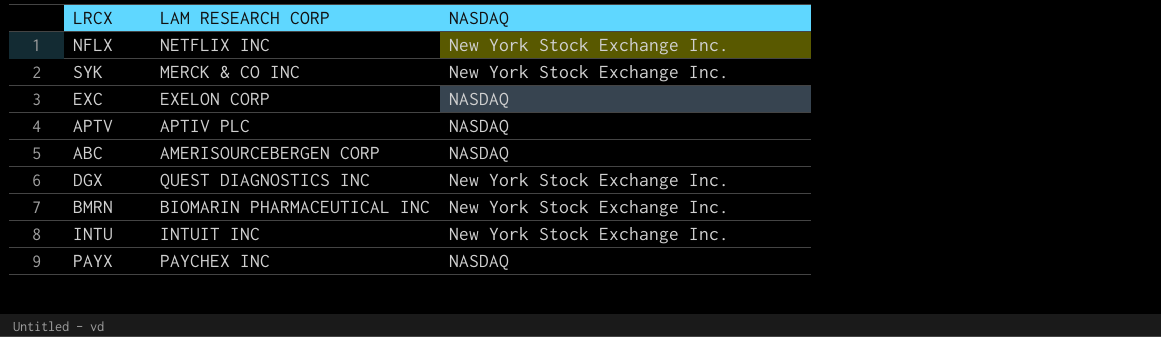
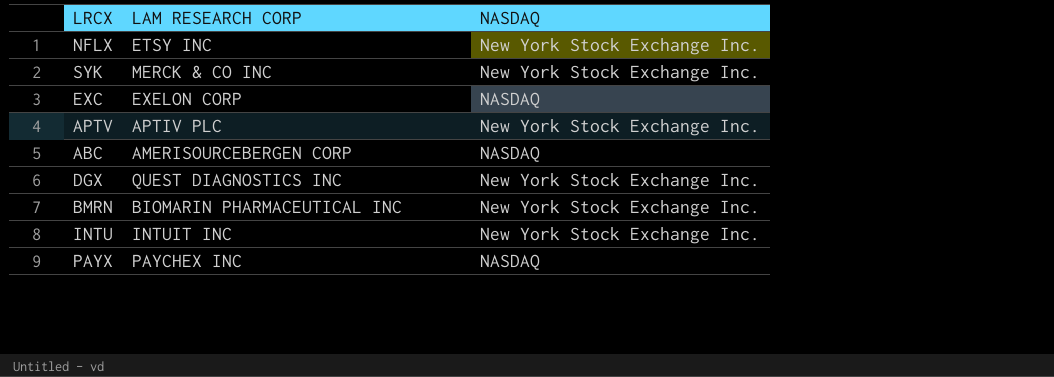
NFLX | LAM RESEARCH CORP: NETFLIX INC -> ETSY INC
APTV | NASDAQ: NASDAQ -> New York Stock Exchange Inc.

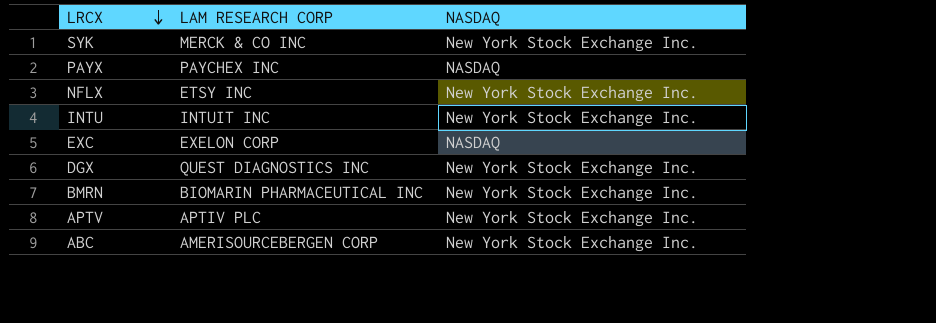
row order: none -> LRCX descending
ABC | NASDAQ: NASDAQ -> New York Stock Exchange Inc.

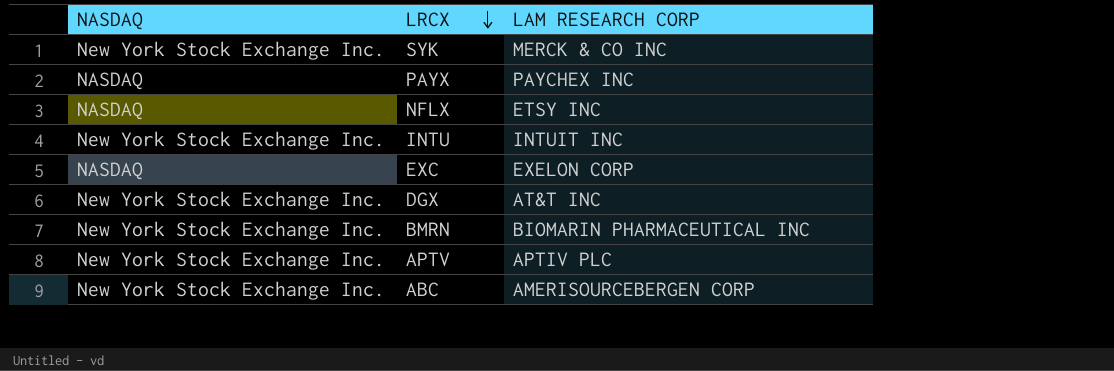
column NASDAQ | position: 3 -> 1
NFLX | NASDAQ: New York Stock Exchange Inc. -> NASDAQ
DGX | LAM RESEARCH CORP: QUEST DIAGNOSTICS INC -> AT&T INC

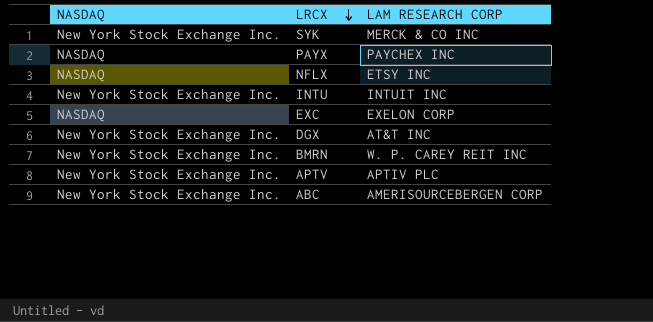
BMRN | LAM RESEARCH CORP: BIOMARIN PHARMACEUTICAL INC -> W. P. CAREY REIT INC

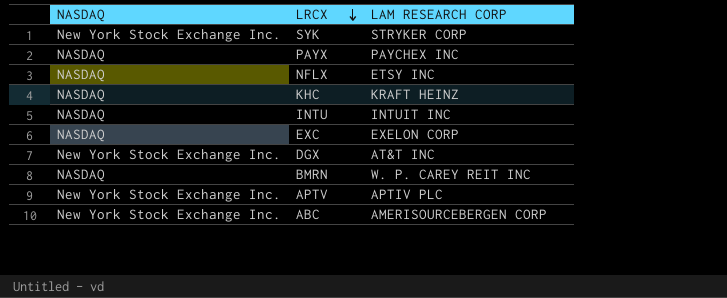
SYK | LAM RESEARCH CORP: MERCK & CO INC -> STRYKER CORP
row KHC: none -> NASDAQ | KRAFT HEINZ
INTU | NASDAQ: New York Stock Exchange Inc. -> NASDAQ
BMRN | NASDAQ: New York Stock Exchange Inc. -> NASDAQ

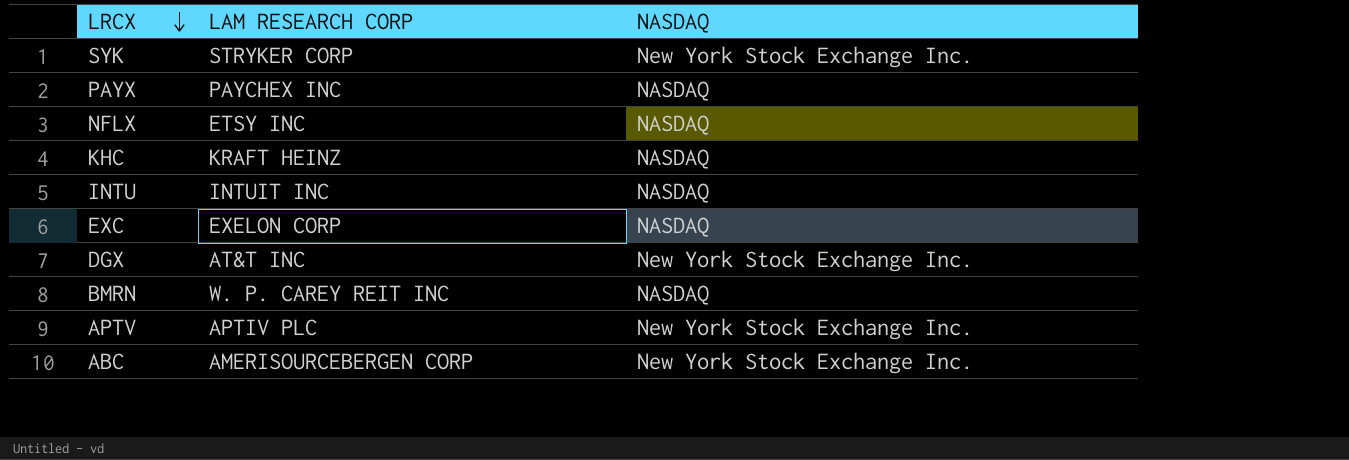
column NASDAQ | position: 1 -> 3

